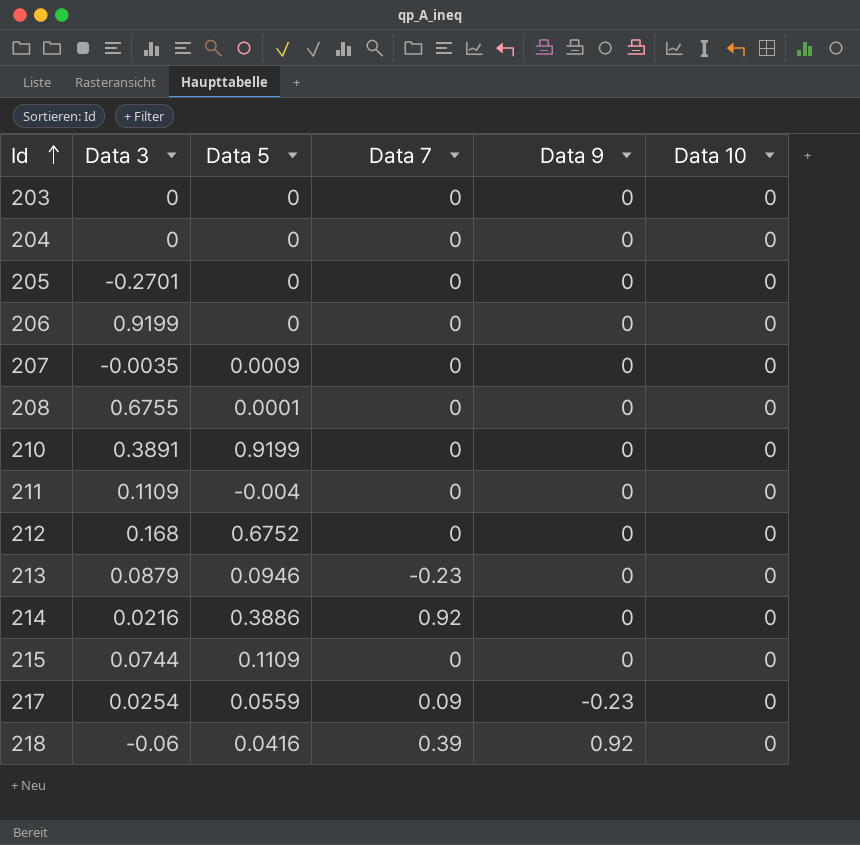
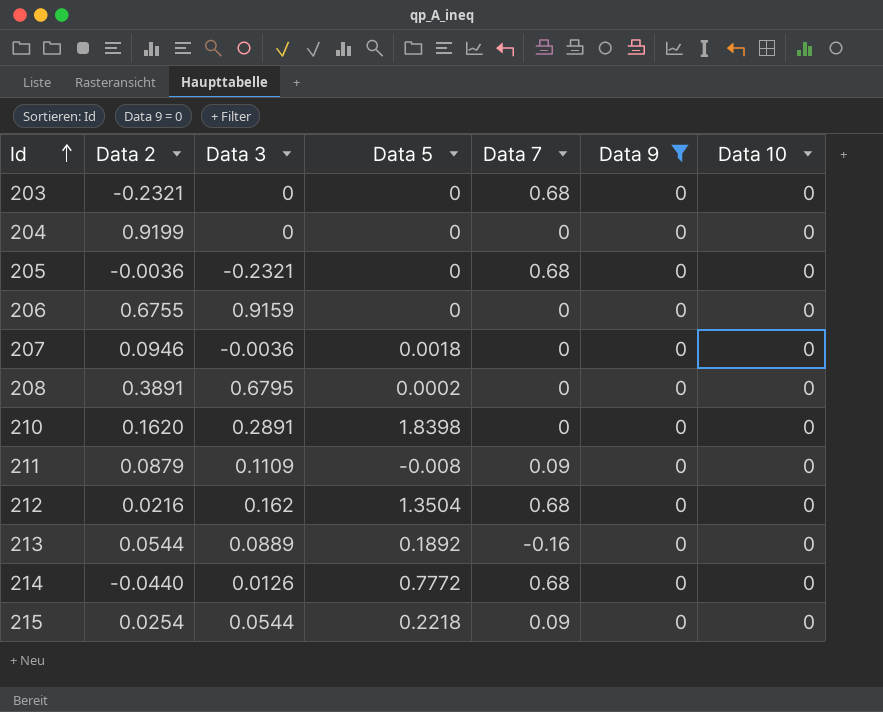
filter: none -> Data 9 = 0
column Data 2 | position: none -> 2
203 | Data 7: 0 -> 0.68
205 | Data 3: -0.2701 -> -0.2321
205 | Data 7: 0 -> 0.68
206 | Data 3: 0.9199 -> 0.9159
207 | Data 3: -0.0035 -> -0.0036
207 | Data 5: 0.0009 -> 0.0018
208 | Data 3: 0.6755 -> 0.6795
208 | Data 5: 0.0001 -> 0.0002
210 | Data 3: 0.3891 -> 0.2891
210 | Data 5: 0.9199 -> 1.8398
211 | Data 5: -0.004 -> -0.008
211 | Data 7: 0 -> 0.09
212 | Data 3: 0.168 -> 0.162
212 | Data 5: 0.6752 -> 1.3504
212 | Data 7: 0 -> 0.68
213 | Data 3: 0.0879 -> 0.0889
213 | Data 5: 0.0946 -> 0.1892
213 | Data 7: -0.23 -> -0.16
214 | Data 3: 0.0216 -> 0.0126
214 | Data 5: 0.3886 -> 0.7772
214 | Data 7: 0.92 -> 0.68
215 | Data 3: 0.0744 -> 0.0544
215 | Data 5: 0.1109 -> 0.2218
215 | Data 7: 0 -> 0.09

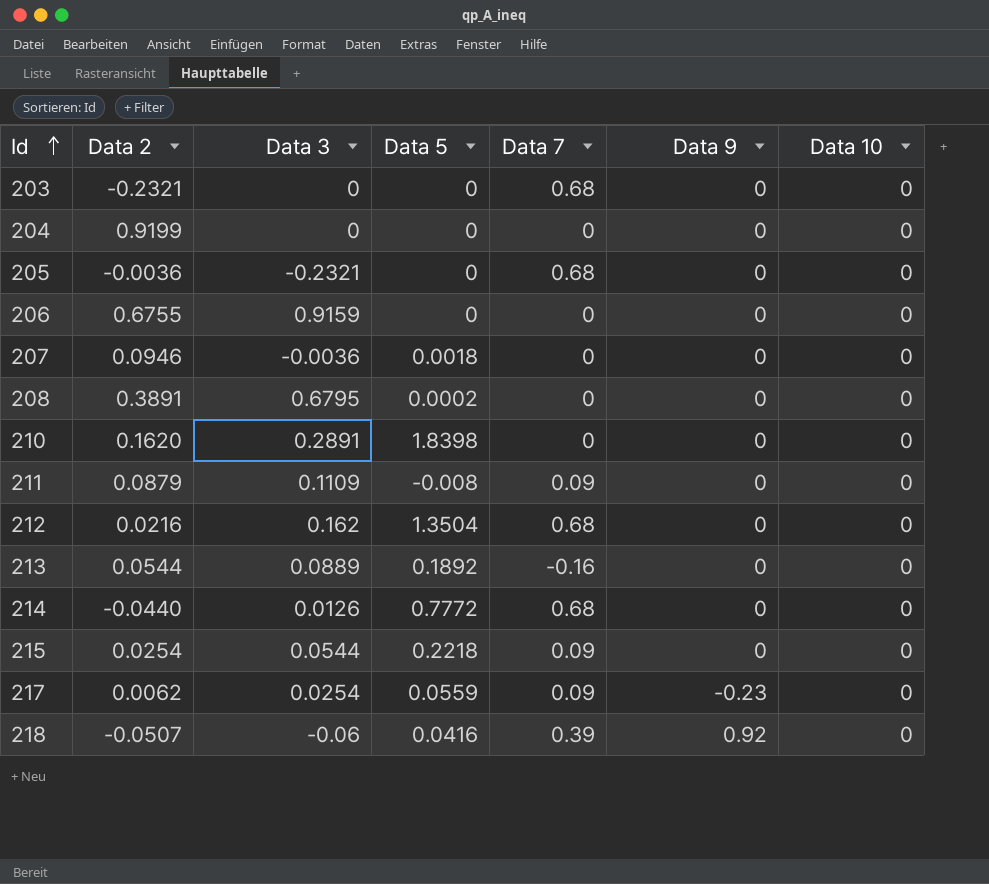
filter: Data 9 = 0 -> none

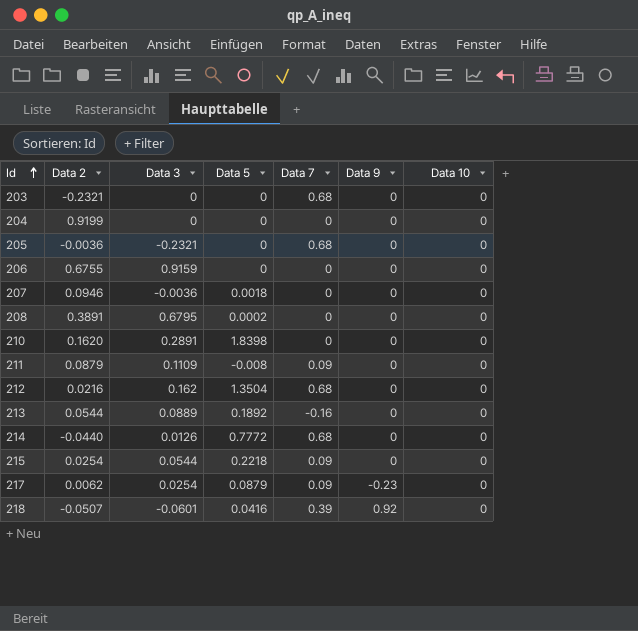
217 | Data 5: 0.0559 -> 0.0879
218 | Data 3: -0.06 -> -0.0601

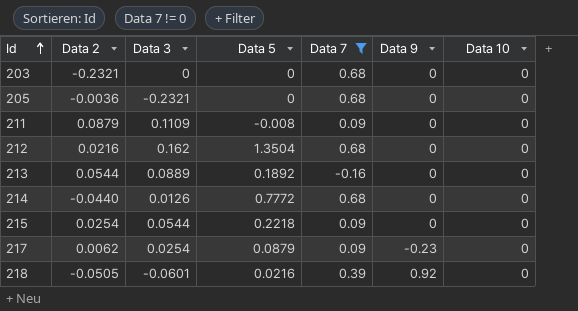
filter: none -> Data 7 != 0
218 | Data 2: -0.0507 -> -0.0505
218 | Data 5: 0.0416 -> 0.0216

